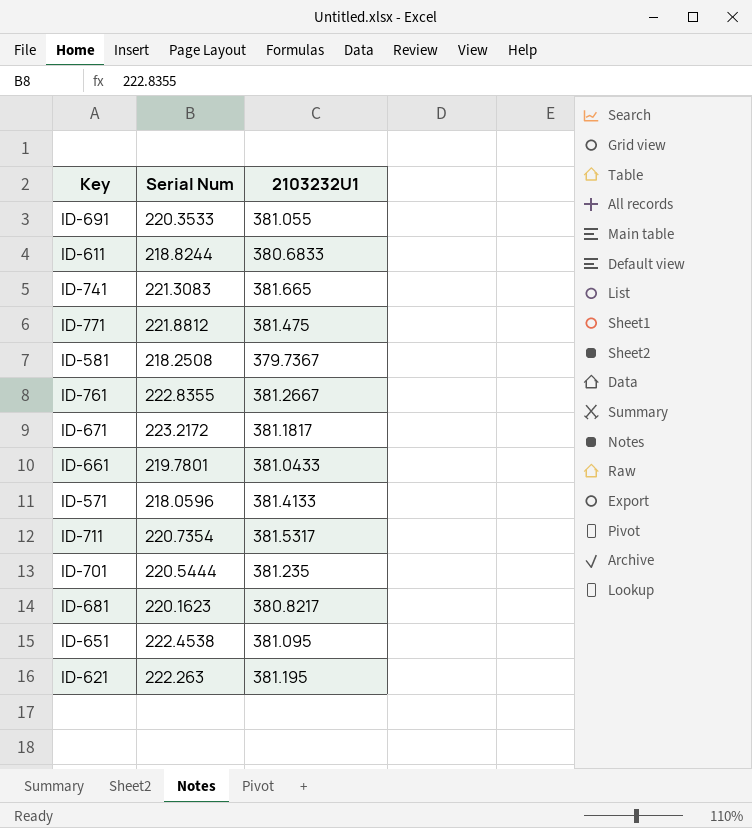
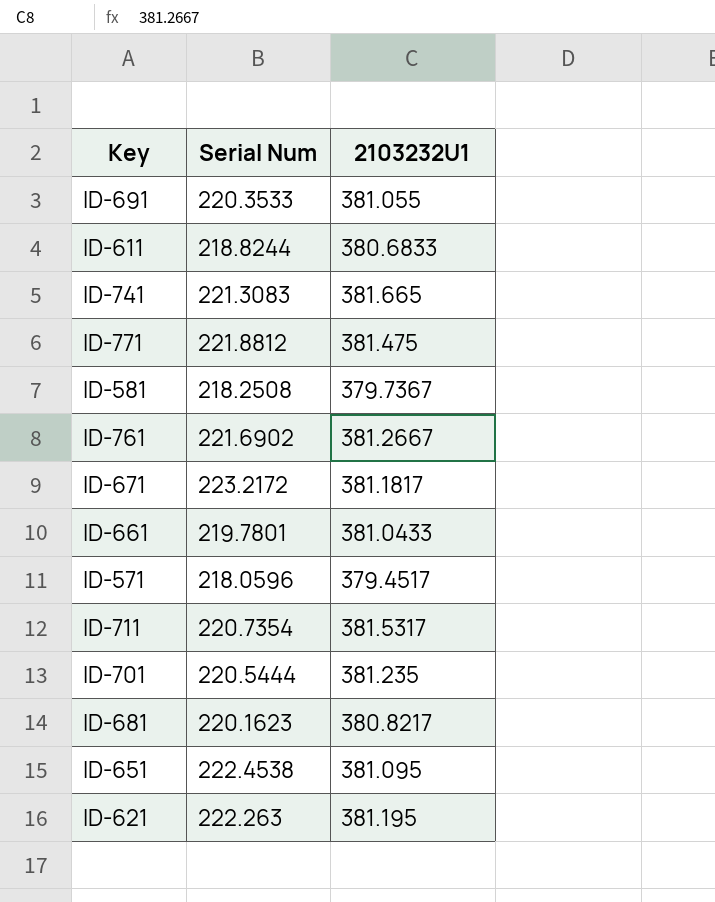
ID-761 | Serial Num: 222.8355 -> 221.6902
ID-571 | 2103232U1: 381.4133 -> 379.4517

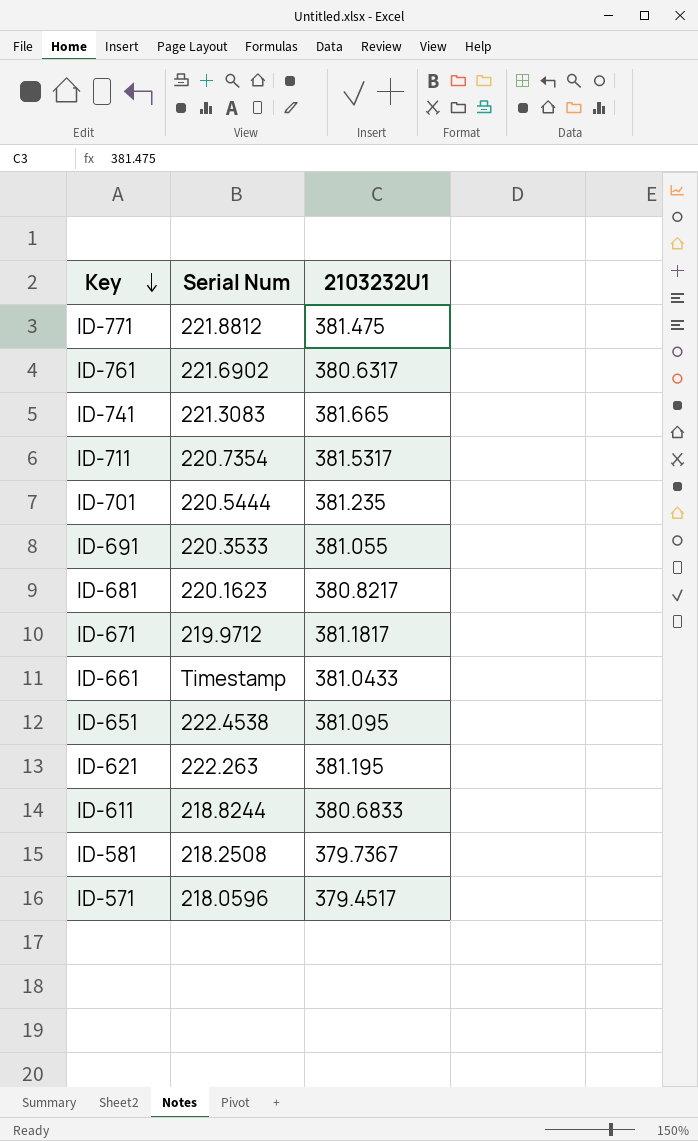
row order: none -> Key descending
ID-761 | 2103232U1: 381.2667 -> 380.6317
ID-671 | Serial Num: 223.2172 -> 219.9712
ID-661 | Serial Num: 219.7801 -> Timestamp

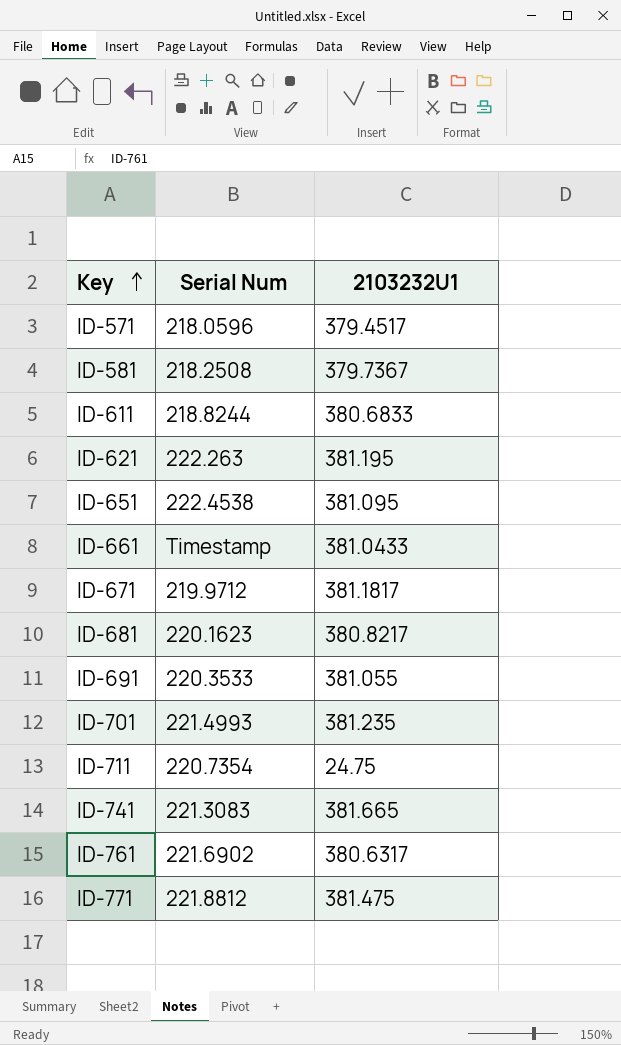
row order: Key descending -> Key ascending
ID-701 | Serial Num: 220.5444 -> 221.4993
ID-711 | 2103232U1: 381.5317 -> 24.75

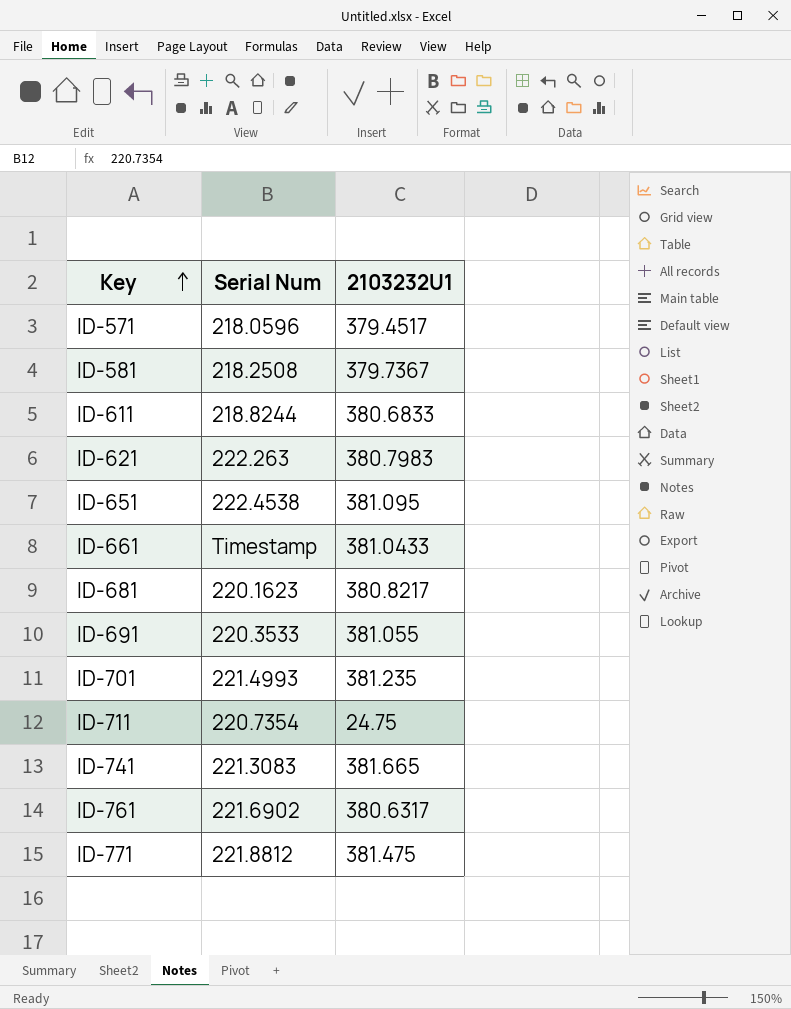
row ID-671: 219.9712 | 381.1817 -> none
ID-621 | 2103232U1: 381.195 -> 380.7983

